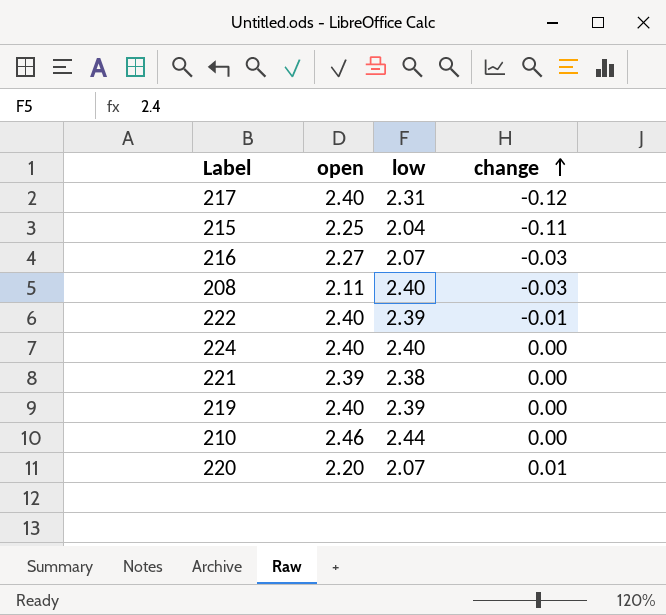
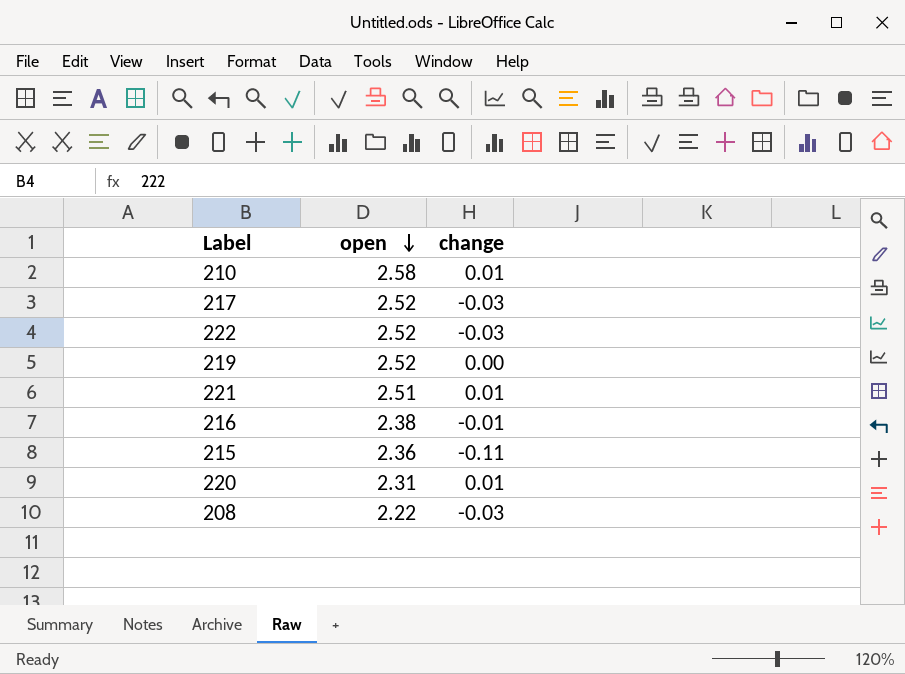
row order: change ascending -> open descending
column low | position: 3 -> none
row 224: 2.40 | 2.40 | 0.00 -> none
210 | open: 2.46 -> 2.58
210 | change: 0.00 -> 0.01
217 | open: 2.40 -> 2.52
217 | change: -0.12 -> -0.03
222 | open: 2.40 -> 2.52
222 | change: -0.01 -> -0.03
219 | open: 2.40 -> 2.52
221 | open: 2.39 -> 2.51
221 | change: 0.00 -> 0.01
216 | open: 2.27 -> 2.38
216 | change: -0.03 -> -0.01
215 | open: 2.25 -> 2.36
220 | open: 2.20 -> 2.31
208 | open: 2.11 -> 2.22

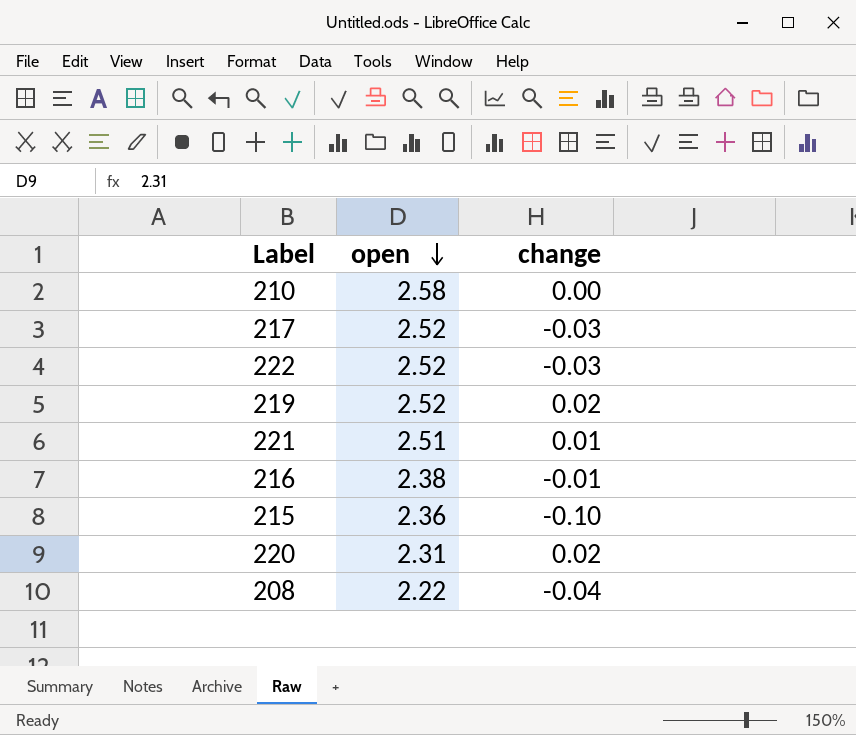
210 | change: 0.01 -> 0.00
219 | change: 0.00 -> 0.02
215 | change: -0.11 -> -0.10
220 | change: 0.01 -> 0.02
208 | change: -0.03 -> -0.04

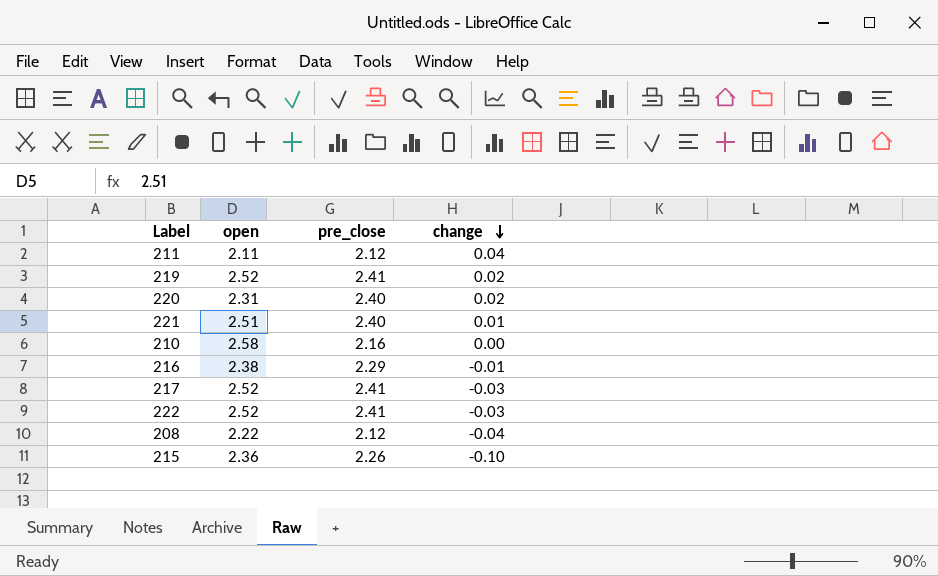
row order: open descending -> change descending
column pre_close | position: none -> 3
row 211: none -> 2.11 | 2.12 | 0.04

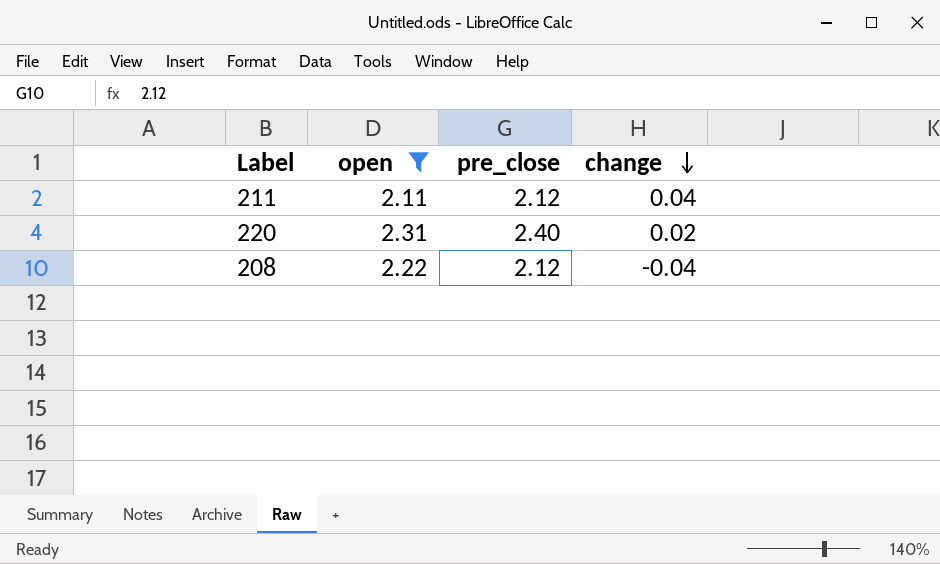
filter: none -> open <= 2.31

